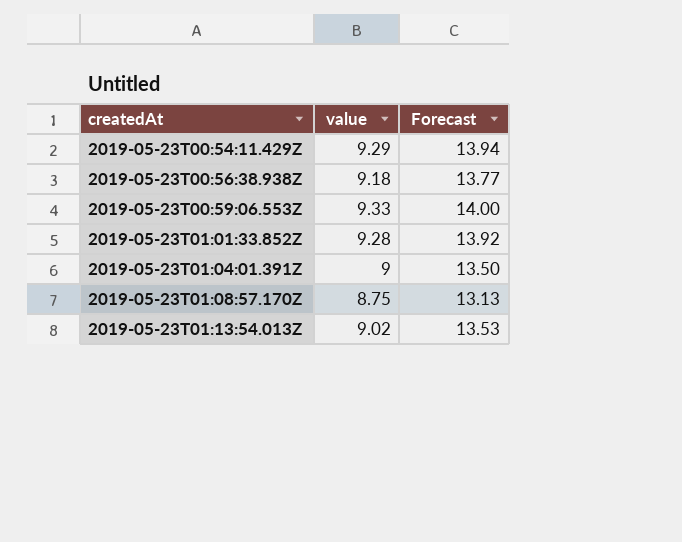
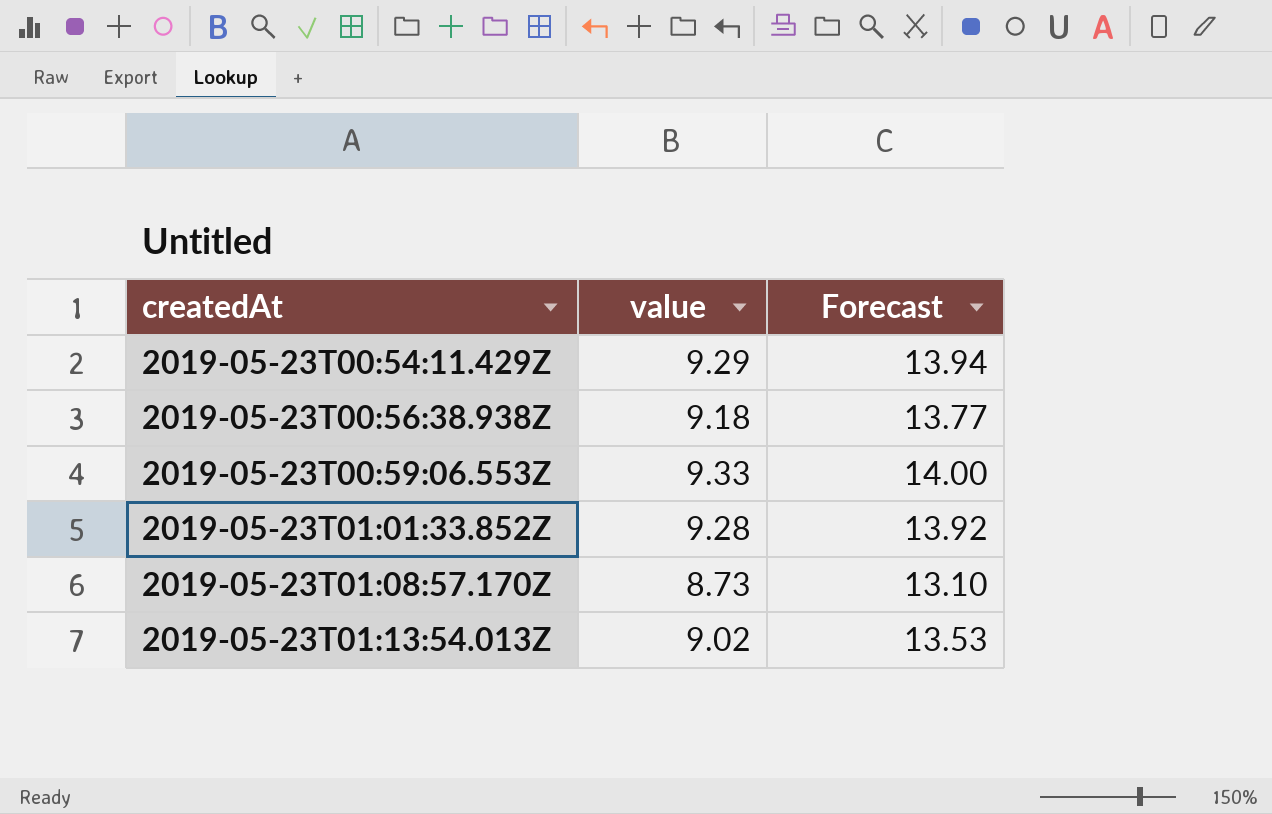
row 2019-05-23T01:04:01.391Z: 9 | 13.50 -> none
2019-05-23T01:08:57.170Z | value: 8.75 -> 8.73
2019-05-23T01:08:57.170Z | Forecast: 13.13 -> 13.10

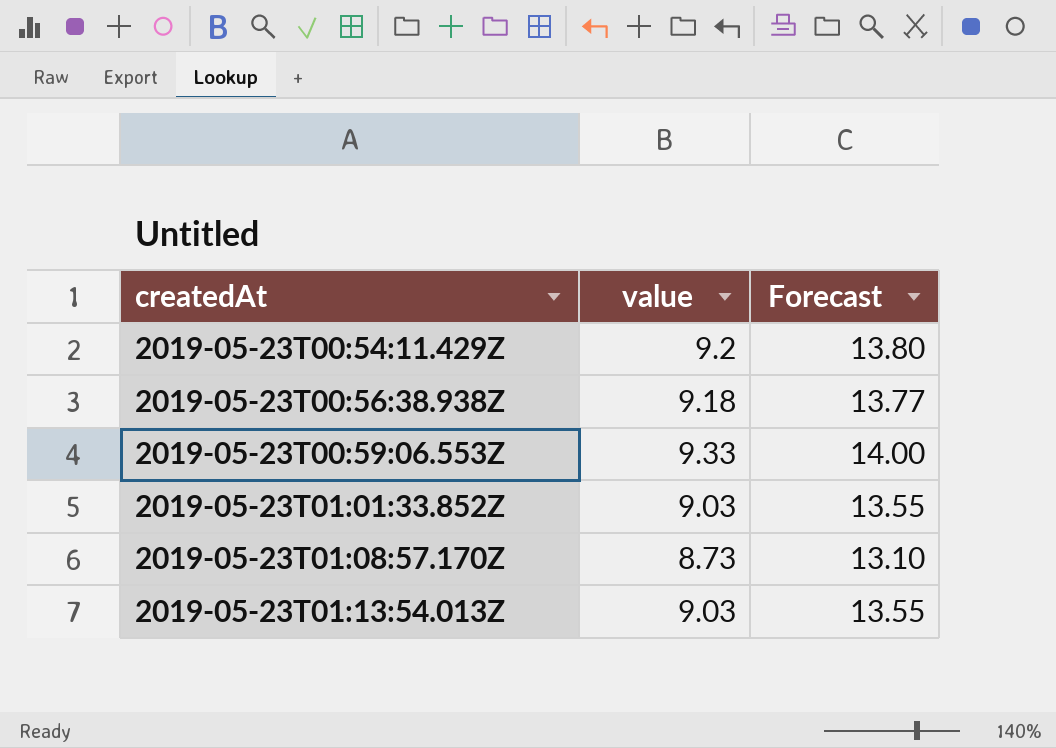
2019-05-23T00:54:11.429Z | value: 9.29 -> 9.2
2019-05-23T00:54:11.429Z | Forecast: 13.94 -> 13.80
2019-05-23T01:01:33.852Z | value: 9.28 -> 9.03
2019-05-23T01:01:33.852Z | Forecast: 13.92 -> 13.55
2019-05-23T01:13:54.013Z | value: 9.02 -> 9.03
2019-05-23T01:13:54.013Z | Forecast: 13.53 -> 13.55

